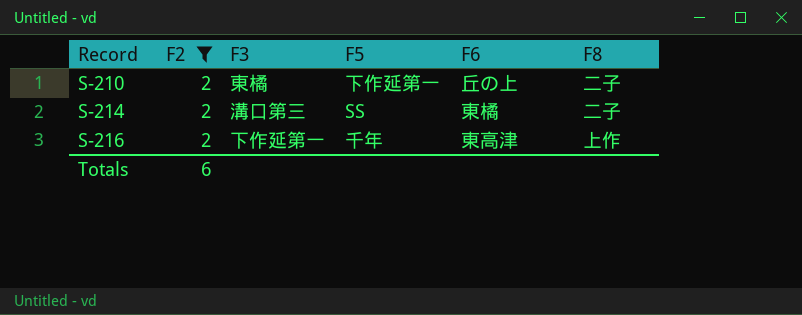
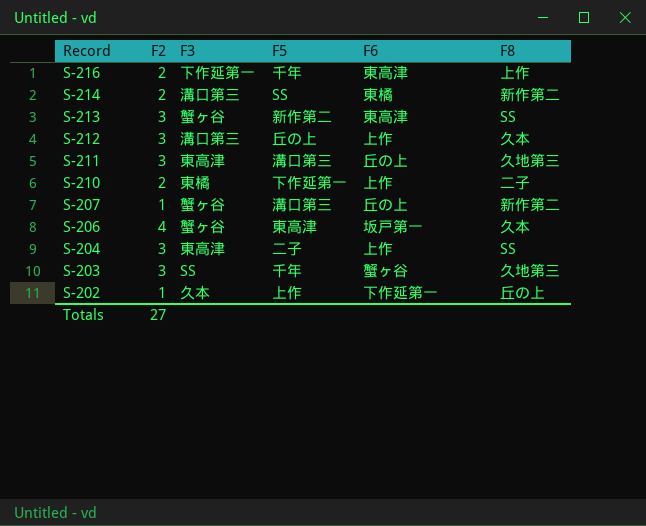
filter: F2 = 2 -> none
row order: Record ascending -> Record descending
S-214 | F8: 二子 -> 新作第二
S-210 | F6: 丘の上 -> 上作
Totals | F2: 6 -> 27

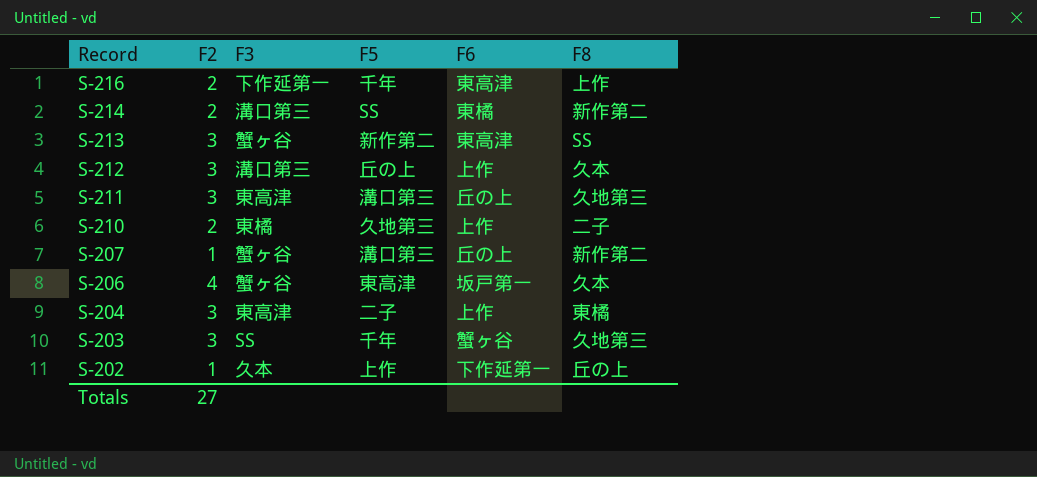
S-210 | F5: 下作延第一 -> 久地第三
S-204 | F8: SS -> 東橘

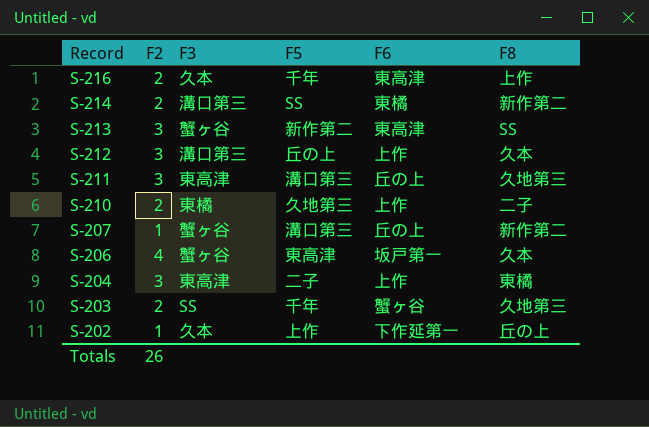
S-216 | F3: 下作延第一 -> 久本
S-203 | F2: 3 -> 2
Totals | F2: 27 -> 26

